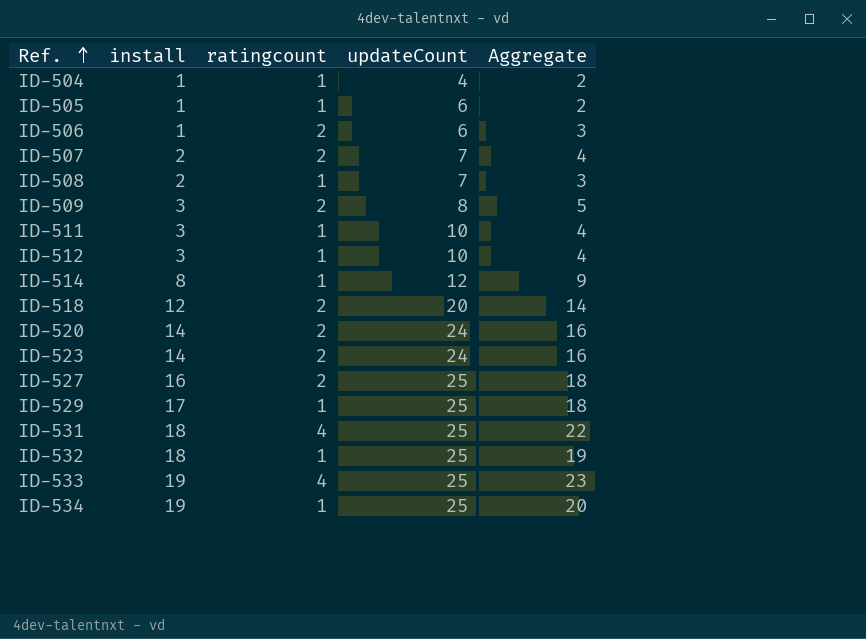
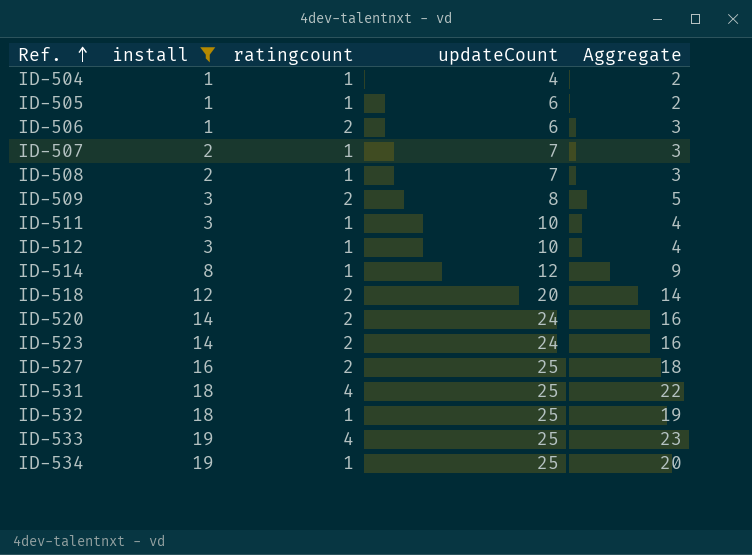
filter: none -> install != 17
ID-507 | ratingcount: 2 -> 1
ID-507 | Aggregate: 4 -> 3

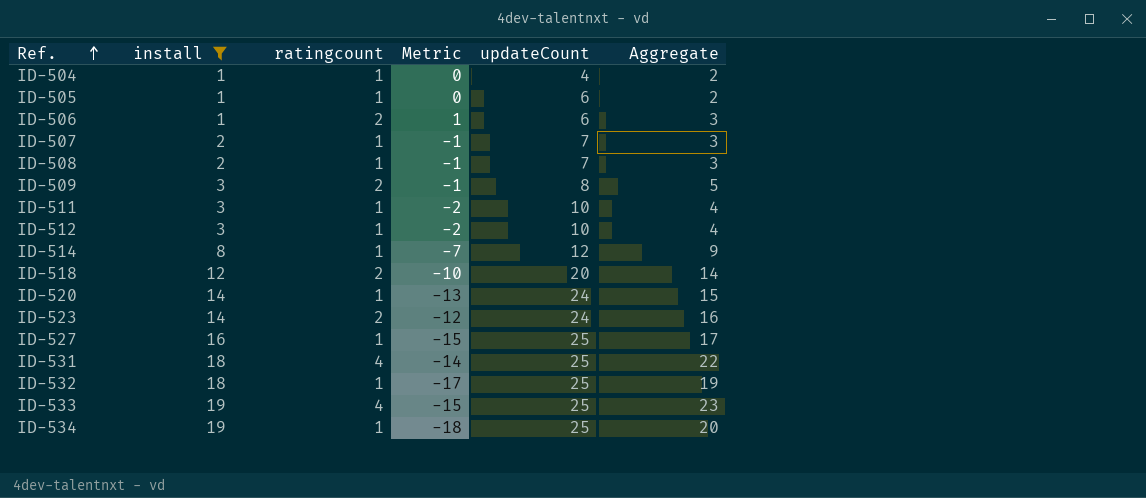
column Metric | formula: none -> [ratingcount] - [install]
ID-520 | ratingcount: 2 -> 1
ID-520 | Aggregate: 16 -> 15
ID-527 | ratingcount: 2 -> 1
ID-527 | Aggregate: 18 -> 17

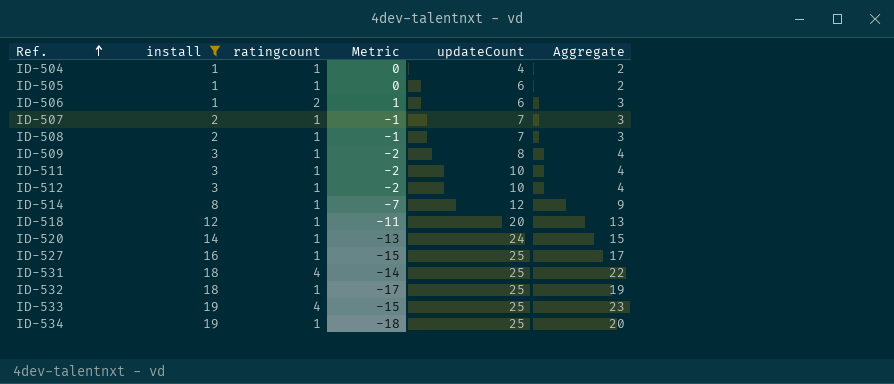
row ID-523: 14 | 2 | -12 | 24 | 16 -> none
ID-509 | ratingcount: 2 -> 1
ID-509 | Metric: -1 -> -2
ID-509 | Aggregate: 5 -> 4
ID-518 | ratingcount: 2 -> 1
ID-518 | Metric: -10 -> -11
ID-518 | Aggregate: 14 -> 13

